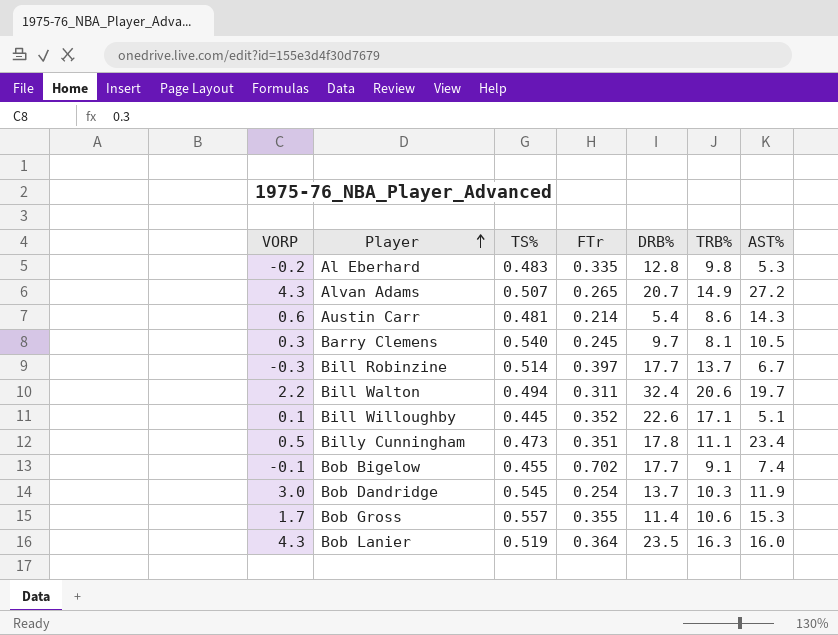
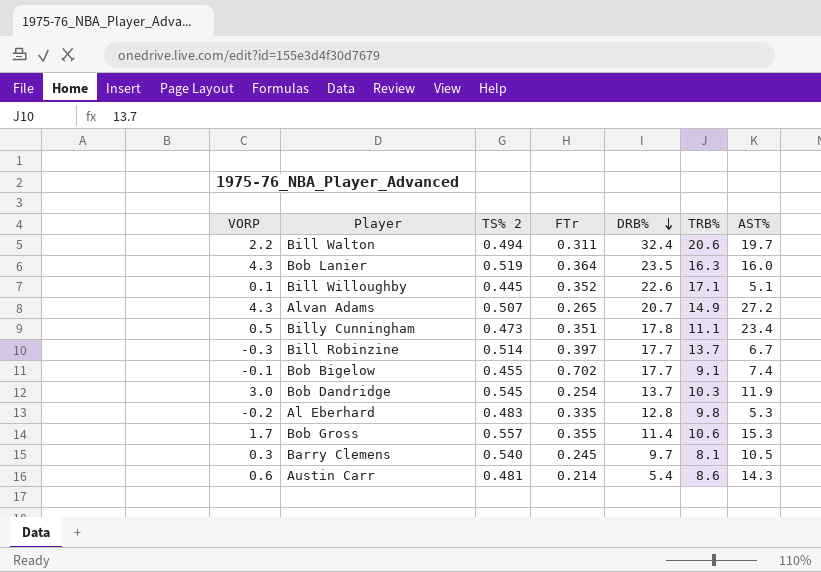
row order: Player ascending -> DRB% descending
column name: TS% -> TS% 2

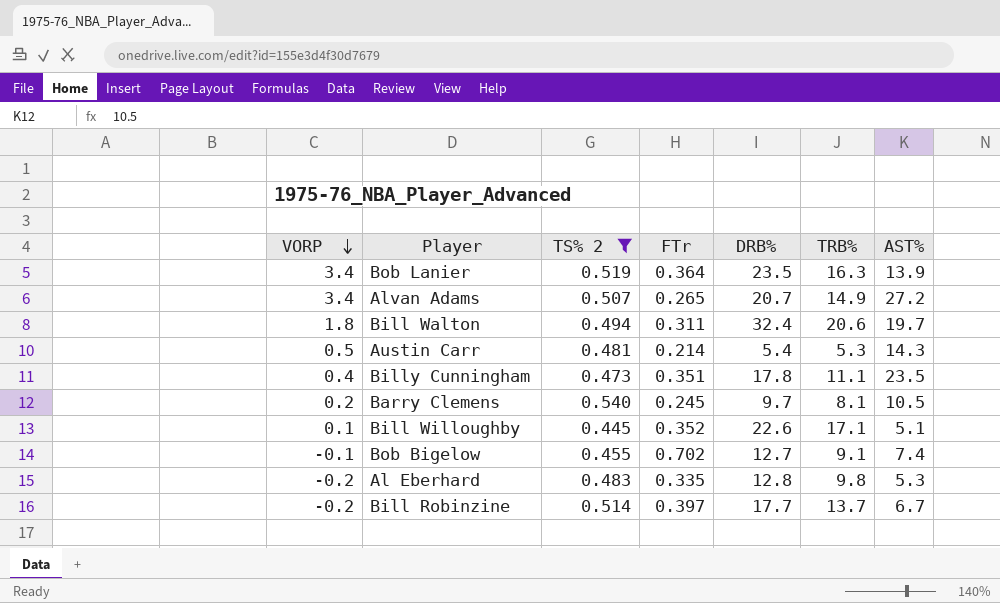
filter: none -> TS% 2 <= 0.540
row order: DRB% descending -> VORP descending
Bob Lanier | VORP: 4.3 -> 3.4
Bob Lanier | AST%: 16.0 -> 13.9
Alvan Adams | VORP: 4.3 -> 3.4
Bill Walton | VORP: 2.2 -> 1.8
Austin Carr | VORP: 0.6 -> 0.5
Austin Carr | TRB%: 8.6 -> 5.3
Billy Cunningham | VORP: 0.5 -> 0.4
Billy Cunningham | AST%: 23.4 -> 23.5
Barry Clemens | VORP: 0.3 -> 0.2
Bob Bigelow | DRB%: 17.7 -> 12.7
Bill Robinzine | VORP: -0.3 -> -0.2

